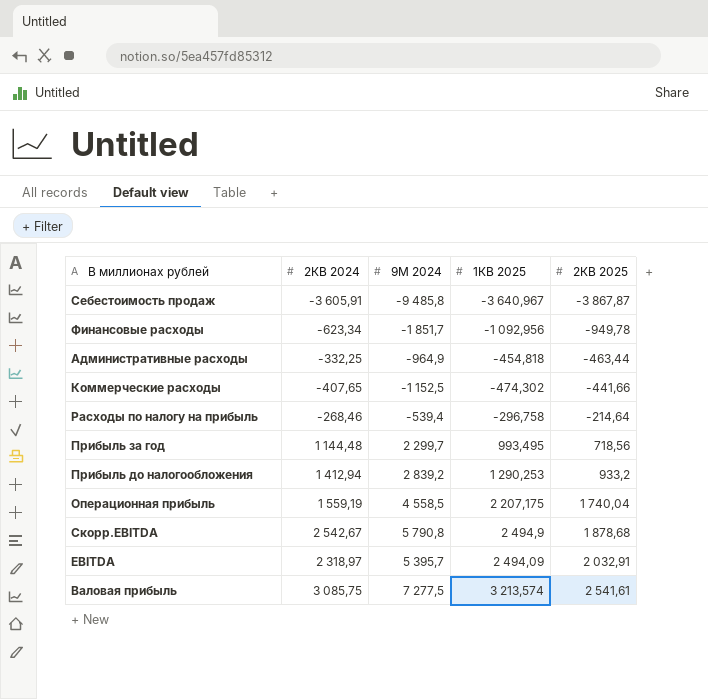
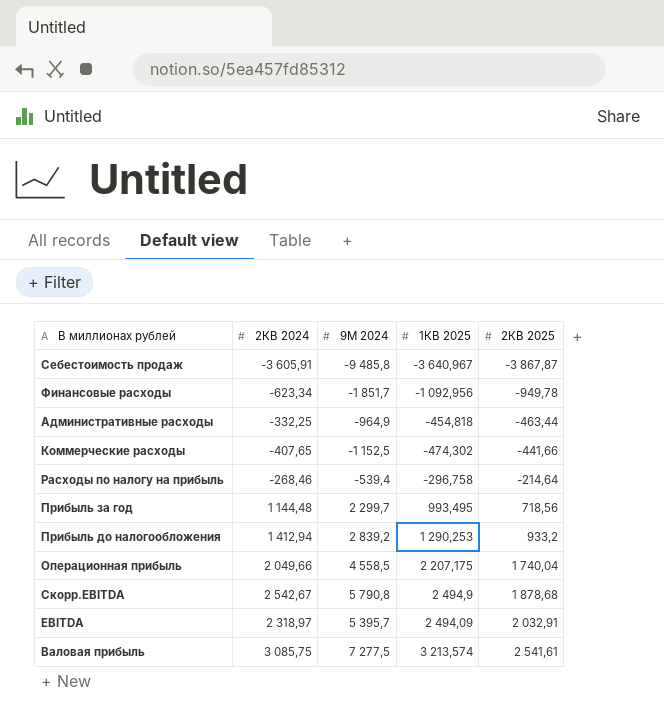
Операционная прибыль | 2КВ 2024: 1 559,19 -> 2 049,66

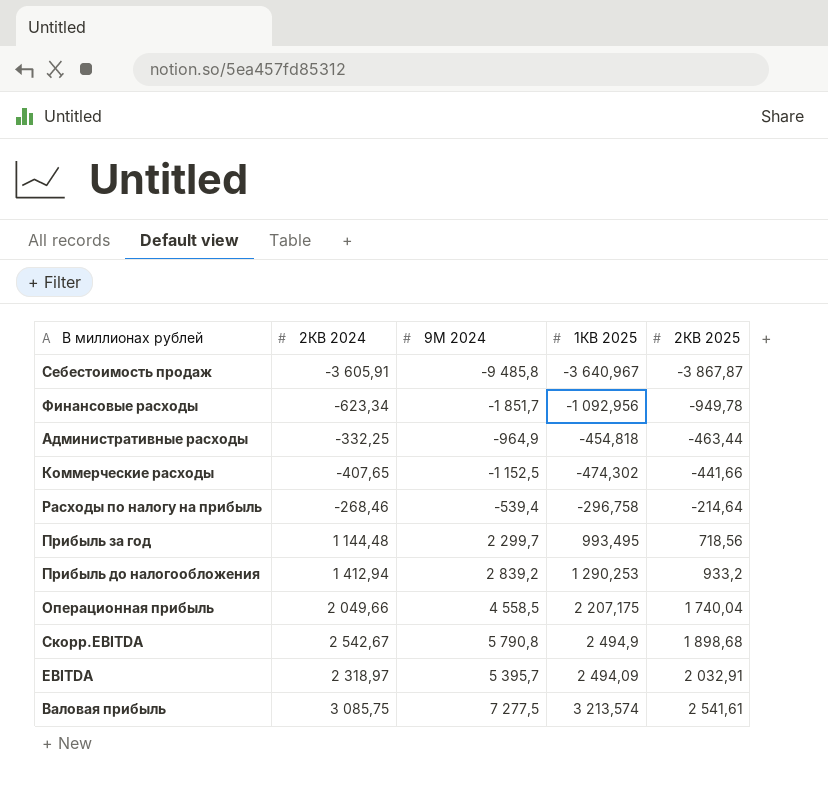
Скорр.EBITDA | 2КВ 2025: 1 878,68 -> 1 898,68

